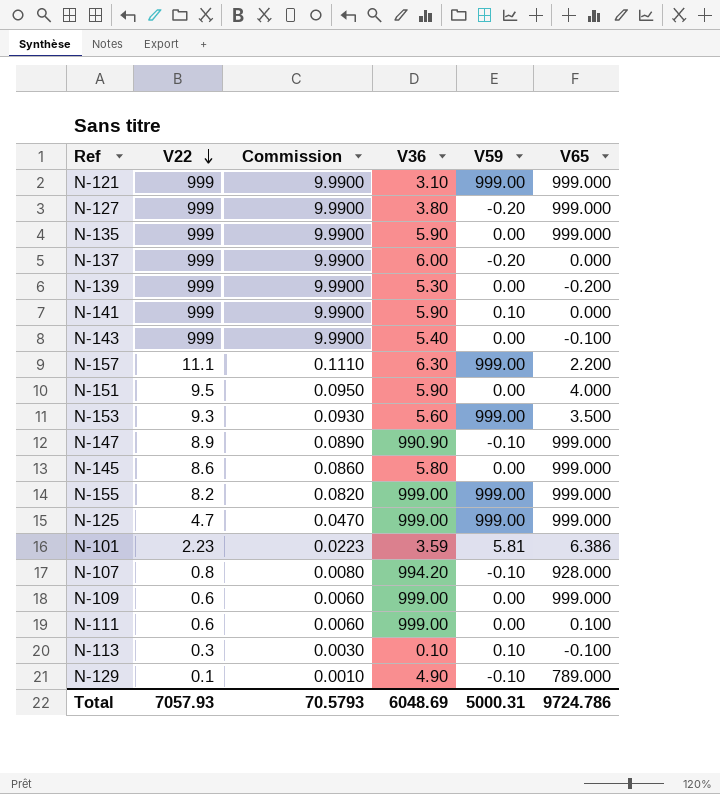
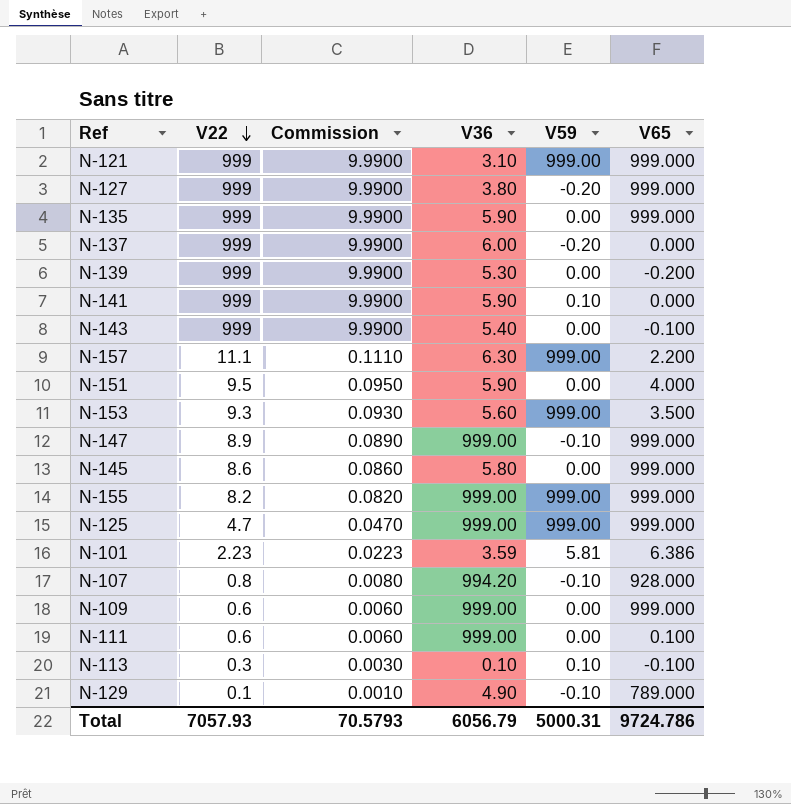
N-147 | V36: 990.90 -> 999.00
Total | V36: 6048.69 -> 6056.79

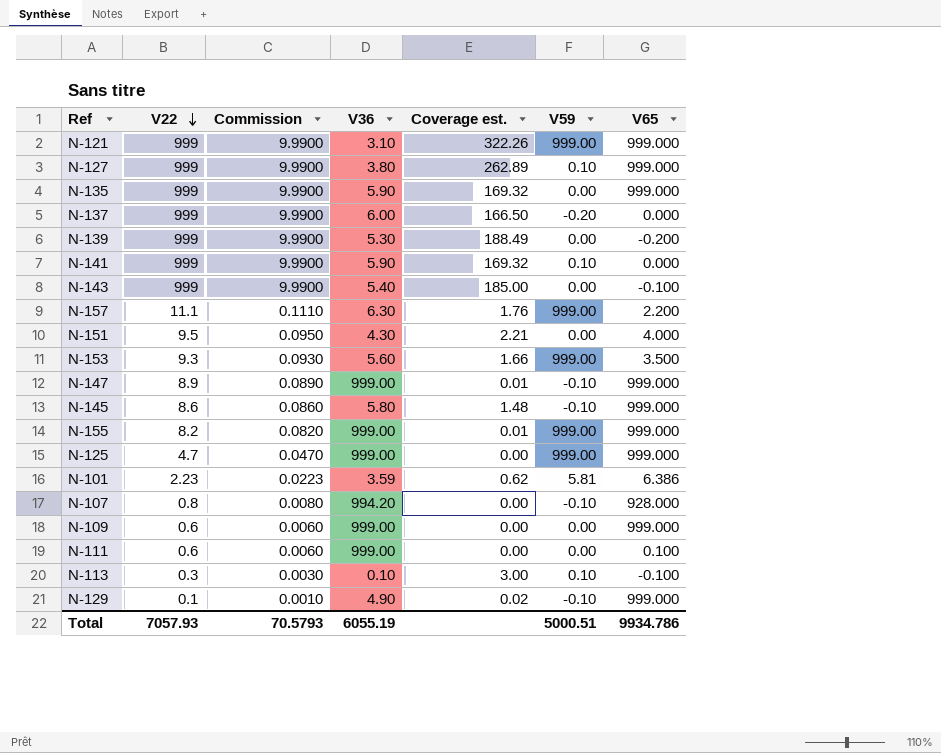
column Coverage est. | formula: none -> [V22] / [V36]
N-127 | V59: -0.20 -> 0.10
N-151 | V36: 5.90 -> 4.30
N-145 | V59: 0.00 -> -0.10
N-129 | V65: 789.000 -> 999.000
Total | V36: 6056.79 -> 6055.19
Total | V59: 5000.31 -> 5000.51
Total | V65: 9724.786 -> 9934.786

